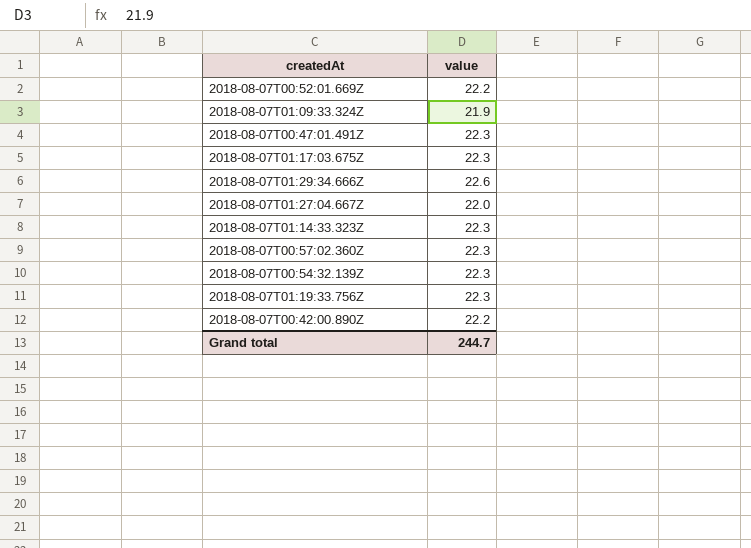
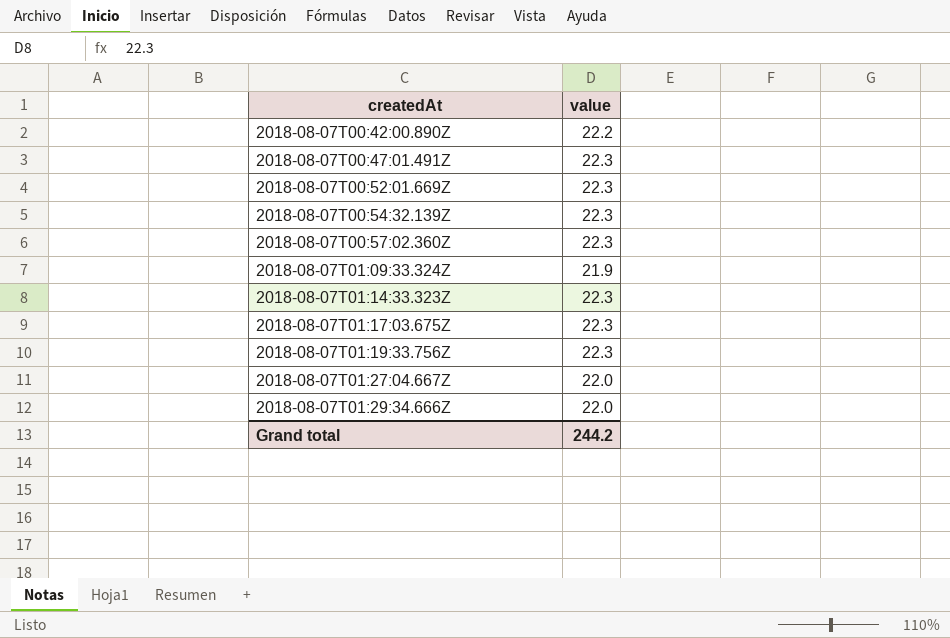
row order: none -> createdAt ascending
2018-08-07T00:52:01.669Z | value: 22.2 -> 22.3
2018-08-07T01:29:34.666Z | value: 22.6 -> 22.0
Grand total | value: 244.7 -> 244.2

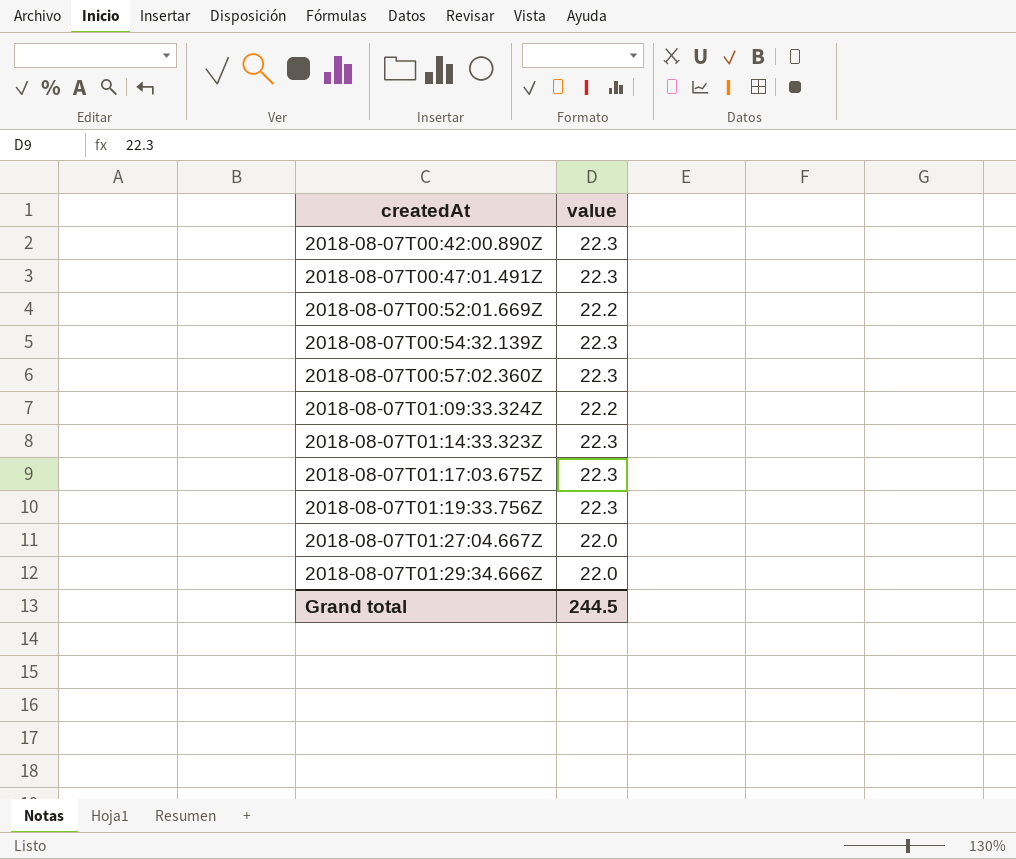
2018-08-07T00:42:00.890Z | value: 22.2 -> 22.3
2018-08-07T00:52:01.669Z | value: 22.3 -> 22.2
2018-08-07T01:09:33.324Z | value: 21.9 -> 22.2
Grand total | value: 244.2 -> 244.5

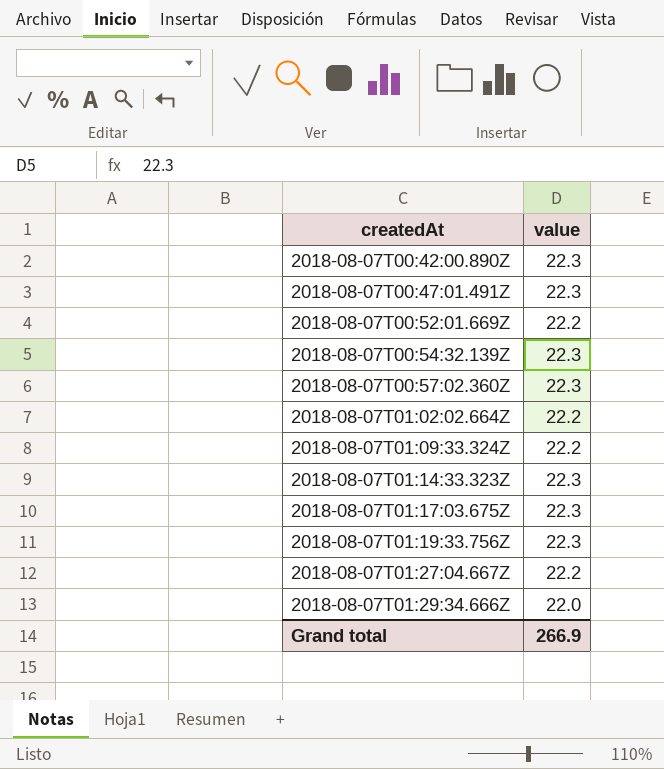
row 2018-08-07T01:02:02.664Z: none -> 22.2
2018-08-07T01:27:04.667Z | value: 22.0 -> 22.2
Grand total | value: 244.5 -> 266.9

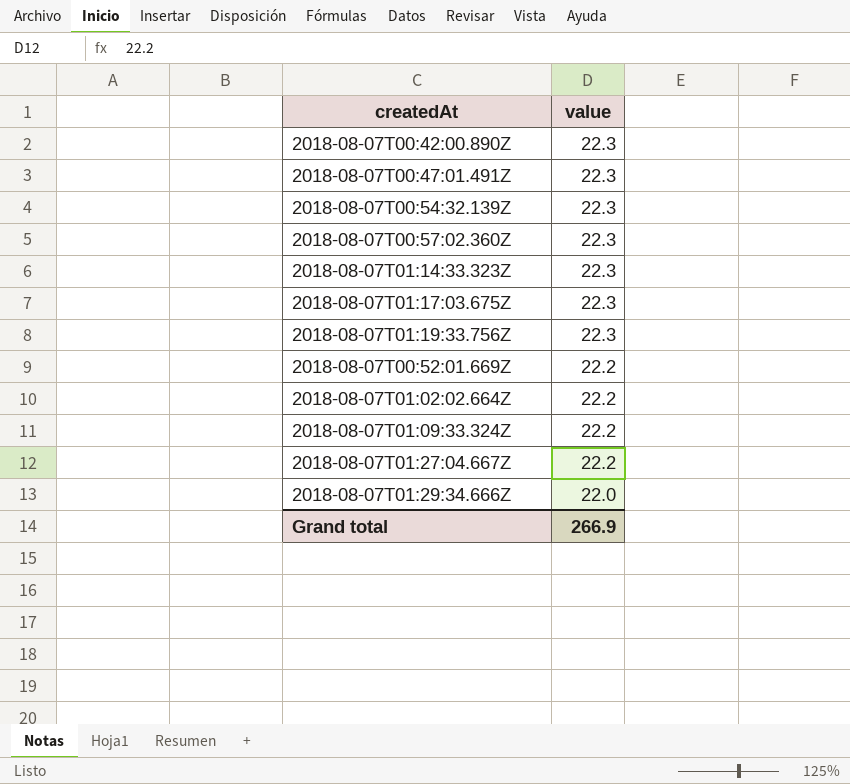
row order: createdAt ascending -> value descending

